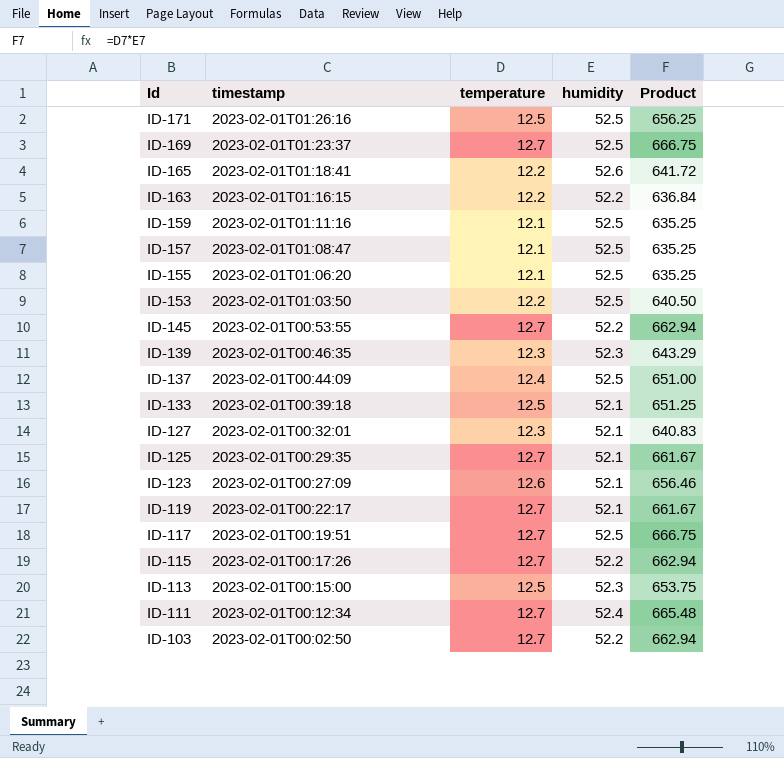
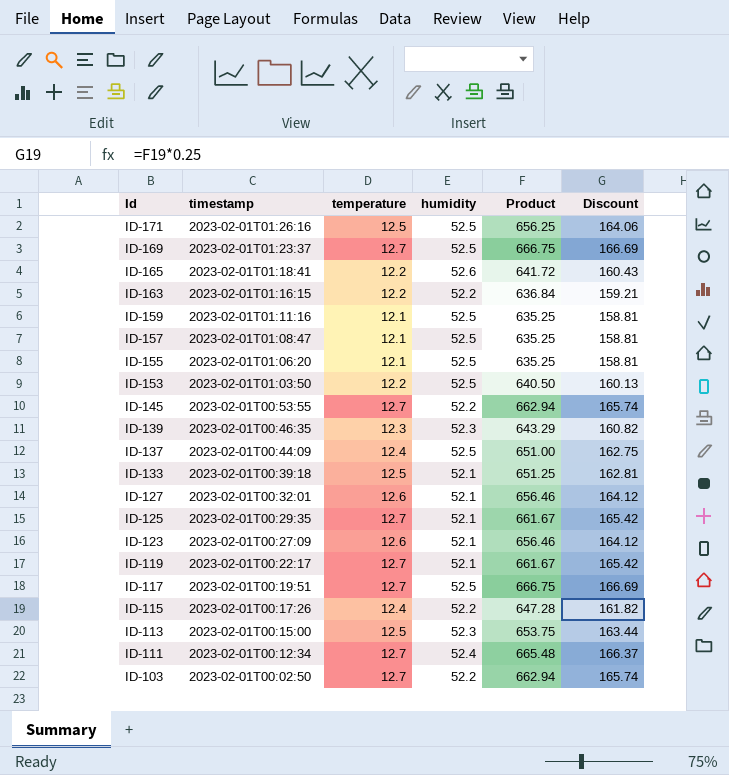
column Discount | formula: none -> [Product] * 0.25
ID-127 | temperature: 12.3 -> 12.6
ID-127 | Product: 640.83 -> 656.46
ID-115 | temperature: 12.7 -> 12.4
ID-115 | Product: 662.94 -> 647.28

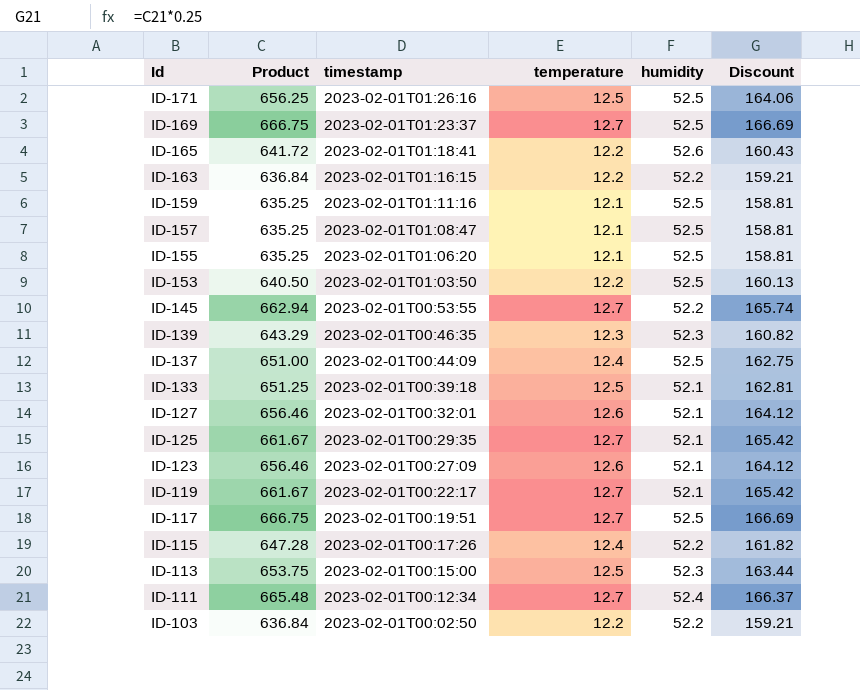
column Product | position: 5 -> 2
ID-103 | Product: 662.94 -> 636.84
ID-103 | temperature: 12.7 -> 12.2
ID-103 | Discount: 165.74 -> 159.21

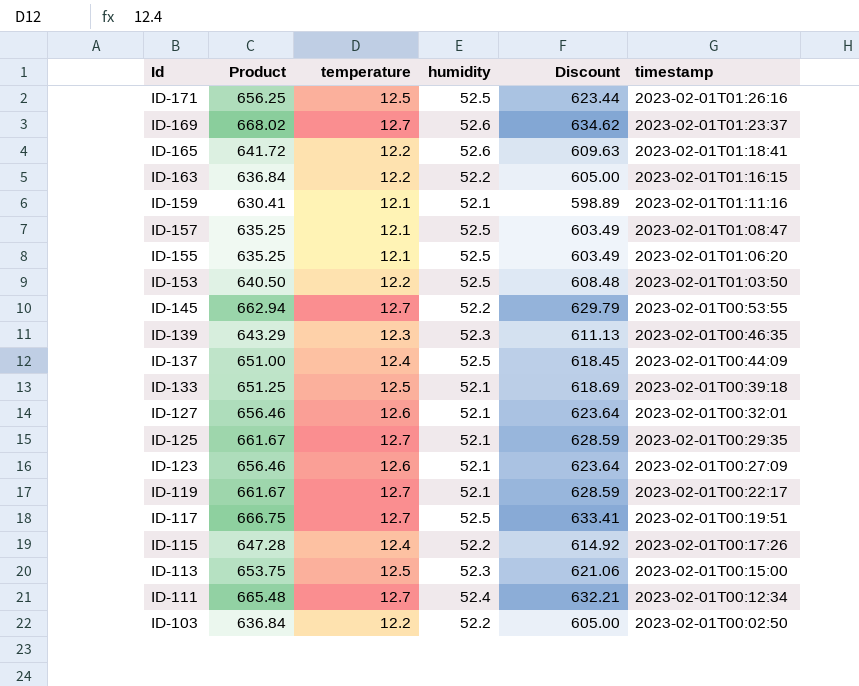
column Discount | formula: [Product] * 0.25 -> [Product] * 0.95
column timestamp | position: 3 -> 6
ID-169 | Product: 666.75 -> 668.02
ID-169 | humidity: 52.5 -> 52.6
ID-159 | Product: 635.25 -> 630.41
ID-159 | humidity: 52.5 -> 52.1

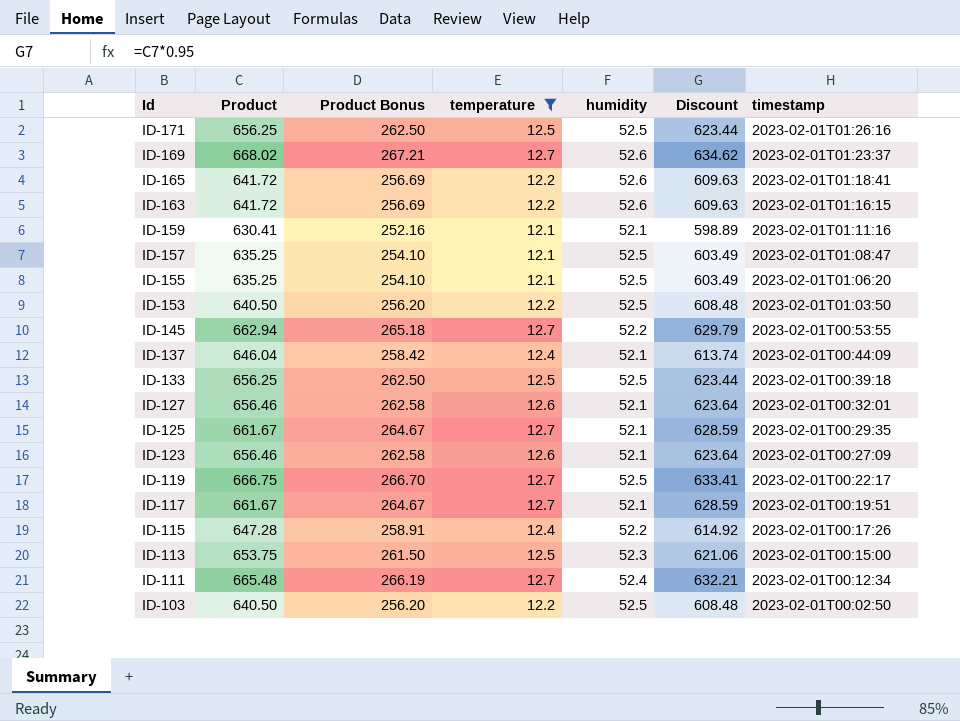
filter: none -> temperature != 12.3
column Product Bonus | formula: none -> [Product] * 0.4
ID-163 | Product: 636.84 -> 641.72
ID-163 | humidity: 52.2 -> 52.6
ID-163 | Discount: 605.00 -> 609.63
ID-137 | Product: 651.00 -> 646.04
ID-137 | humidity: 52.5 -> 52.1
ID-137 | Discount: 618.45 -> 613.74
ID-133 | Product: 651.25 -> 656.25
ID-133 | humidity: 52.1 -> 52.5
ID-133 | Discount: 618.69 -> 623.44
ID-119 | Product: 661.67 -> 666.75
ID-119 | humidity: 52.1 -> 52.5
ID-119 | Discount: 628.59 -> 633.41
ID-117 | Product: 666.75 -> 661.67
ID-117 | humidity: 52.5 -> 52.1
ID-117 | Discount: 633.41 -> 628.59
ID-103 | Product: 636.84 -> 640.50
ID-103 | humidity: 52.2 -> 52.5
ID-103 | Discount: 605.00 -> 608.48

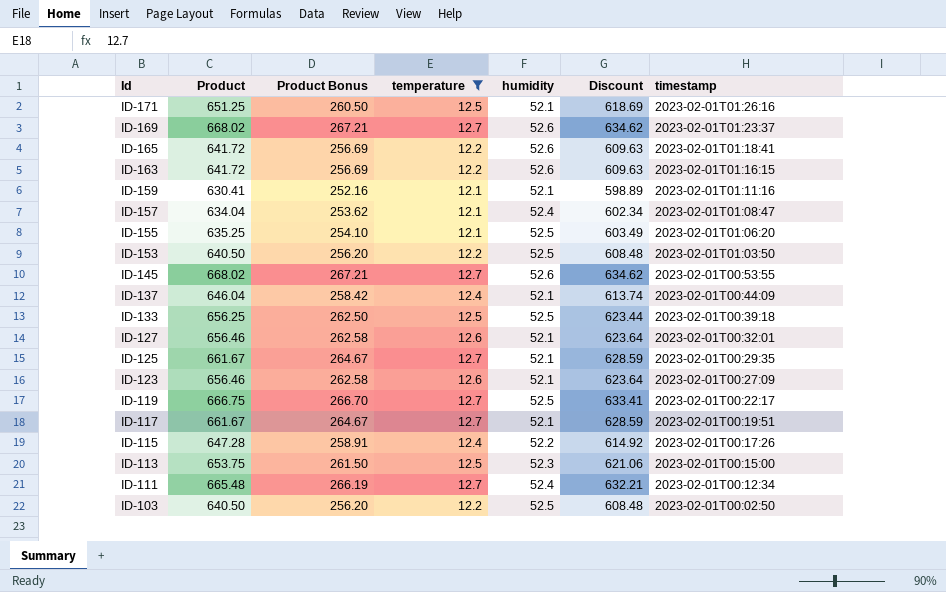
ID-171 | Product: 656.25 -> 651.25
ID-171 | Product Bonus: 262.50 -> 260.50
ID-171 | humidity: 52.5 -> 52.1
ID-171 | Discount: 623.44 -> 618.69
ID-157 | Product: 635.25 -> 634.04
ID-157 | Product Bonus: 254.10 -> 253.62
ID-157 | humidity: 52.5 -> 52.4
ID-157 | Discount: 603.49 -> 602.34
ID-145 | Product: 662.94 -> 668.02
ID-145 | Product Bonus: 265.18 -> 267.21
ID-145 | humidity: 52.2 -> 52.6
ID-145 | Discount: 629.79 -> 634.62

